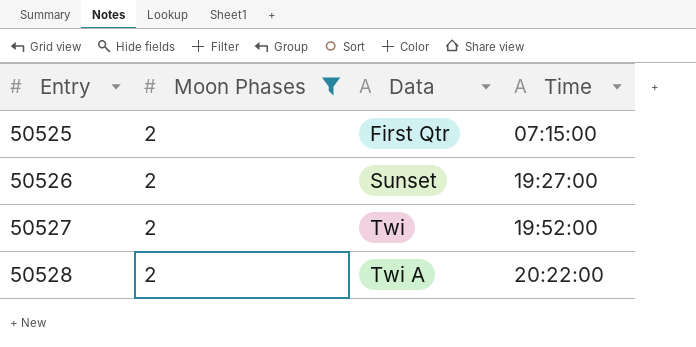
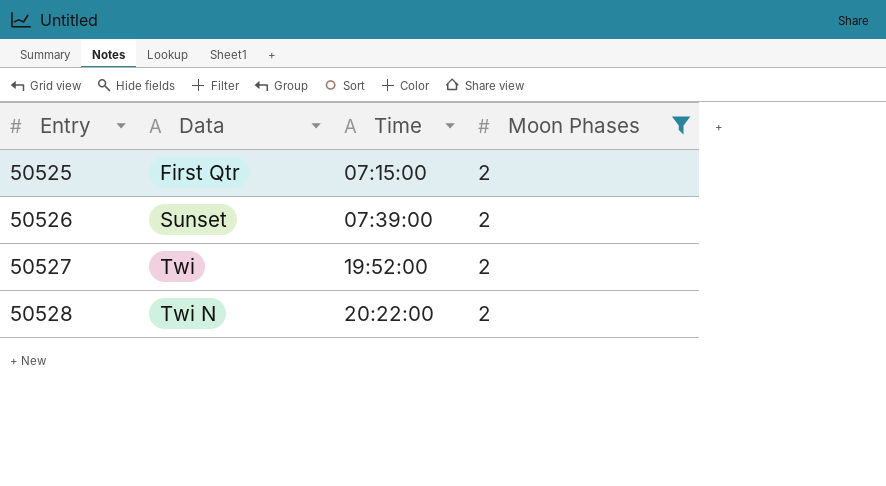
column Moon Phases | position: 2 -> 4
50526 | Time: 19:27:00 -> 07:39:00
50528 | Data: Twi A -> Twi N

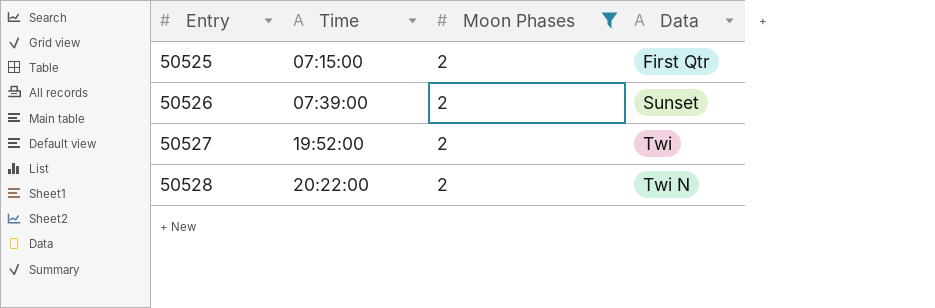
column Data | position: 2 -> 4

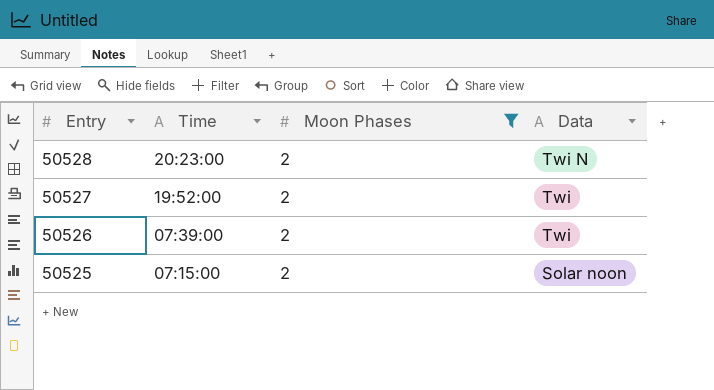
row order: Entry ascending -> Entry descending
50528 | Time: 20:22:00 -> 20:23:00
50526 | Data: Sunset -> Twi
50525 | Data: First Qtr -> Solar noon

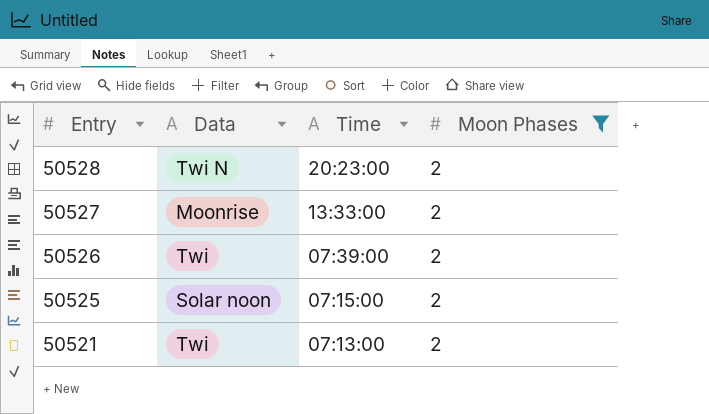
column Data | position: 4 -> 2
50527 | Data: Twi -> Moonrise
50527 | Time: 19:52:00 -> 13:33:00
row 50521: none -> Twi | 07:13:00 | 2

